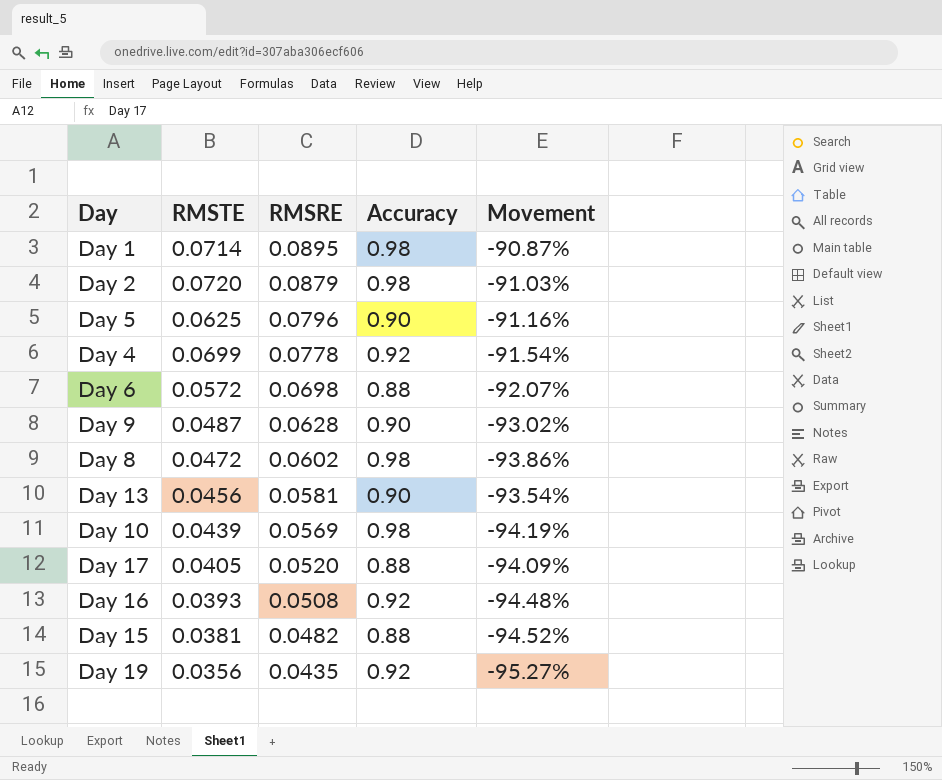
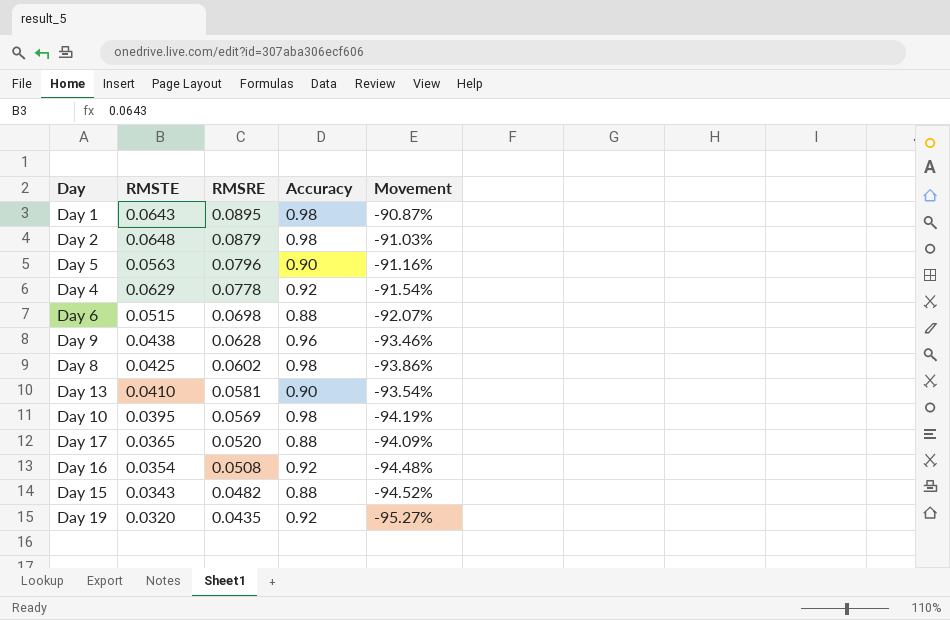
Day 1 | RMSTE: 0.0714 -> 0.0643
Day 2 | RMSTE: 0.0720 -> 0.0648
Day 5 | RMSTE: 0.0625 -> 0.0563
Day 4 | RMSTE: 0.0699 -> 0.0629
Day 6 | RMSTE: 0.0572 -> 0.0515
Day 9 | RMSTE: 0.0487 -> 0.0438
Day 9 | Accuracy: 0.90 -> 0.96
Day 9 | Movement: -93.02% -> -93.46%
Day 8 | RMSTE: 0.0472 -> 0.0425
Day 13 | RMSTE: 0.0456 -> 0.0410
Day 10 | RMSTE: 0.0439 -> 0.0395
Day 17 | RMSTE: 0.0405 -> 0.0365
Day 16 | RMSTE: 0.0393 -> 0.0354
Day 15 | RMSTE: 0.0381 -> 0.0343
Day 19 | RMSTE: 0.0356 -> 0.0320

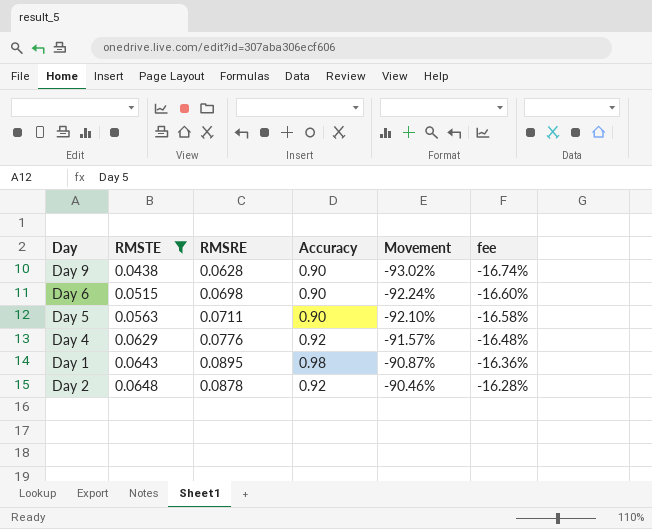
filter: none -> RMSTE >= 0.0438
row order: RMSRE descending -> RMSTE ascending
column fee | formula: none -> [Movement] * 0.18
Day 9 | Accuracy: 0.96 -> 0.90
Day 9 | Movement: -93.46% -> -93.02%
Day 6 | Accuracy: 0.88 -> 0.90
Day 6 | Movement: -92.07% -> -92.24%
Day 5 | RMSRE: 0.0796 -> 0.0711
Day 5 | Movement: -91.16% -> -92.10%
Day 4 | RMSRE: 0.0778 -> 0.0776
Day 4 | Movement: -91.54% -> -91.57%
Day 2 | RMSRE: 0.0879 -> 0.0878
Day 2 | Accuracy: 0.98 -> 0.92
Day 2 | Movement: -91.03% -> -90.46%

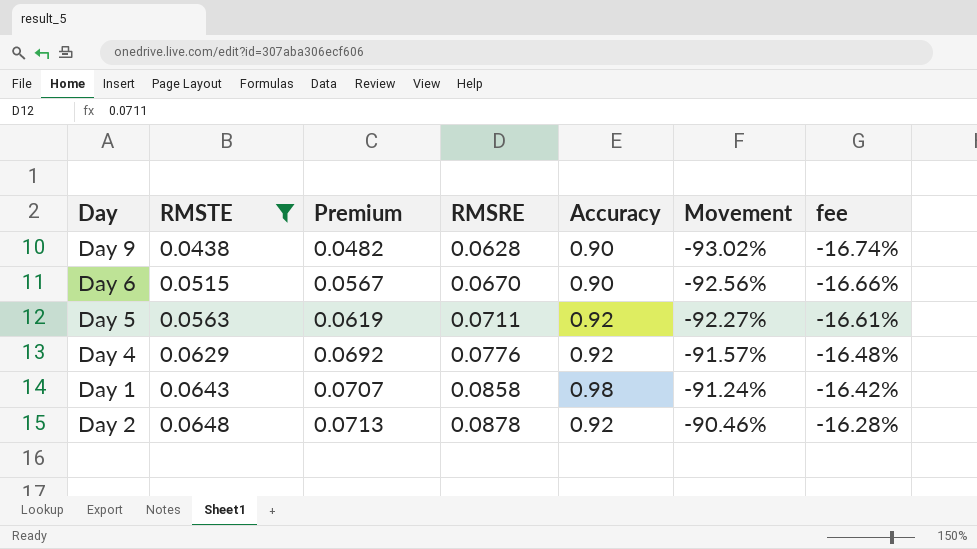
column Premium | formula: none -> [RMSTE] * 1.1
Day 6 | RMSRE: 0.0698 -> 0.0670
Day 6 | Movement: -92.24% -> -92.56%
Day 6 | fee: -16.60% -> -16.66%
Day 5 | Accuracy: 0.90 -> 0.92
Day 5 | Movement: -92.10% -> -92.27%
Day 5 | fee: -16.58% -> -16.61%
Day 1 | RMSRE: 0.0895 -> 0.0858
Day 1 | Movement: -90.87% -> -91.24%
Day 1 | fee: -16.36% -> -16.42%

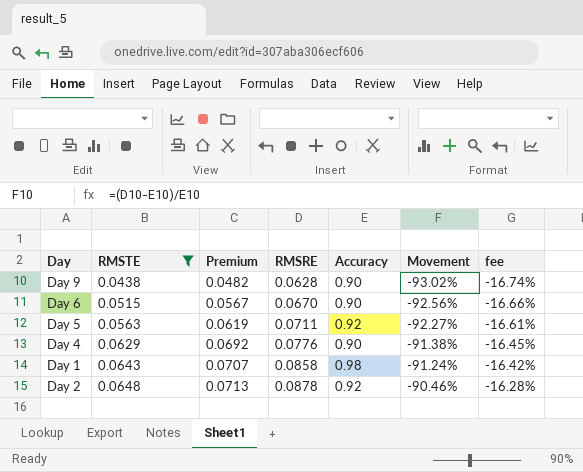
Day 4 | Accuracy: 0.92 -> 0.90
Day 4 | Movement: -91.57% -> -91.38%
Day 4 | fee: -16.48% -> -16.45%

